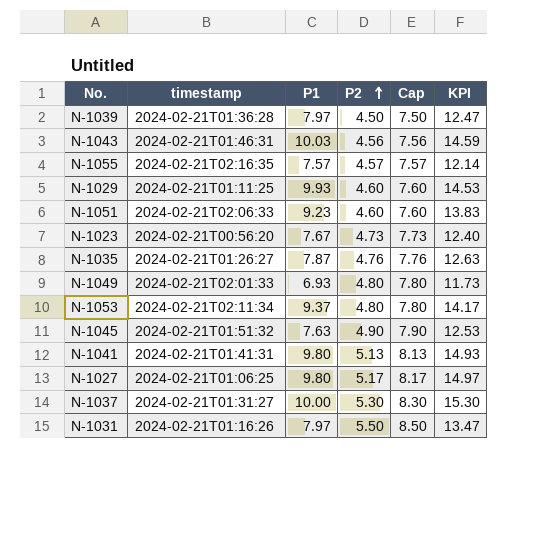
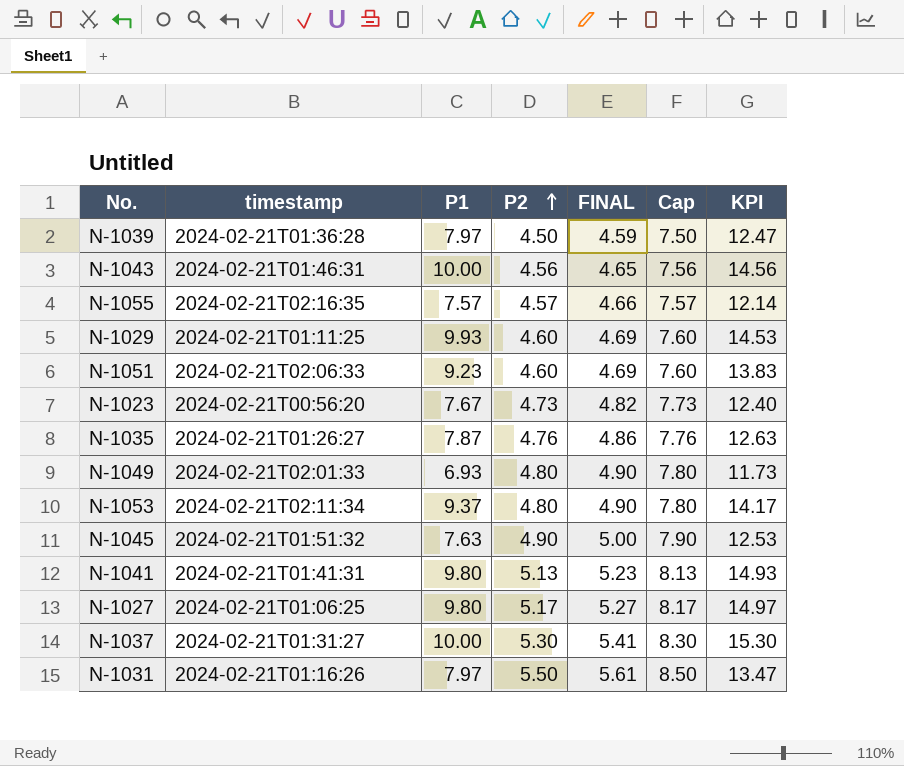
column FINAL | formula: none -> [P2] * 1.02
N-1043 | P1: 10.03 -> 10.00
N-1043 | KPI: 14.59 -> 14.56

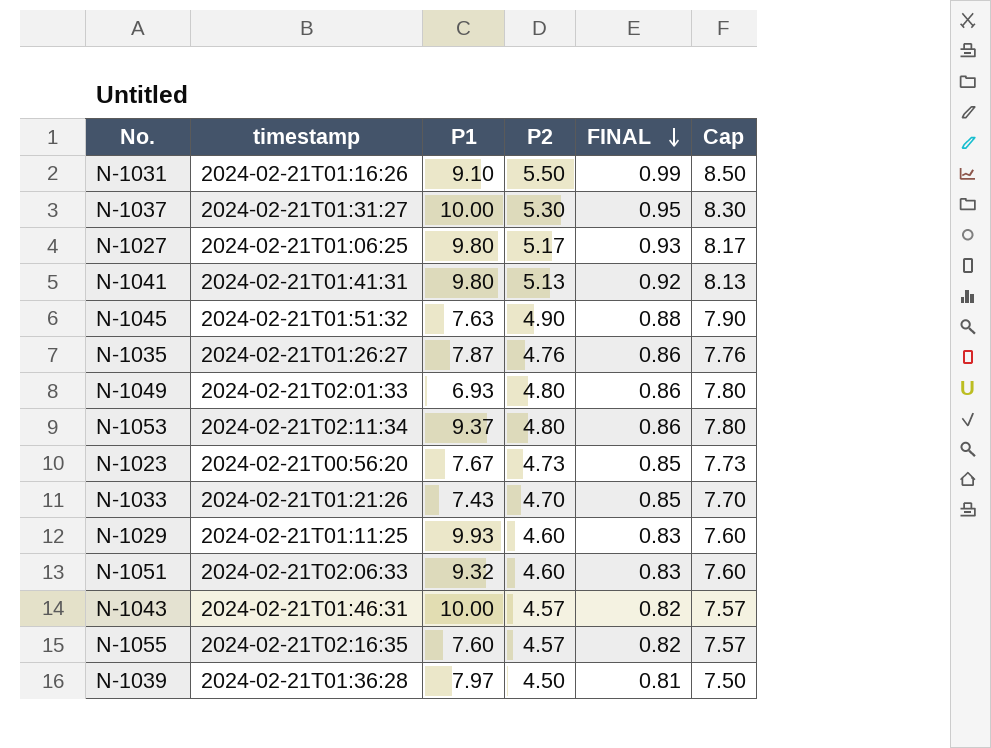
row order: P2 ascending -> FINAL descending
column KPI | formula: [P1] + [P2] -> none
column FINAL | formula: [P2] * 1.02 -> [P2] * 0.18
N-1031 | P1: 7.97 -> 9.10
row N-1033: none -> 2024-02-21T01:21:26 | 7.43 | 4.70 | 0.85 | 7.70
N-1051 | P1: 9.23 -> 9.32
N-1043 | P2: 4.56 -> 4.57
N-1043 | Cap: 7.56 -> 7.57
N-1055 | P1: 7.57 -> 7.60

